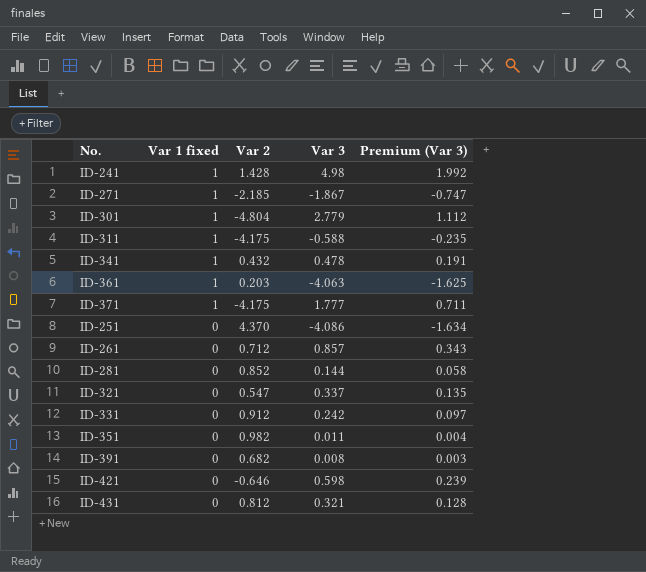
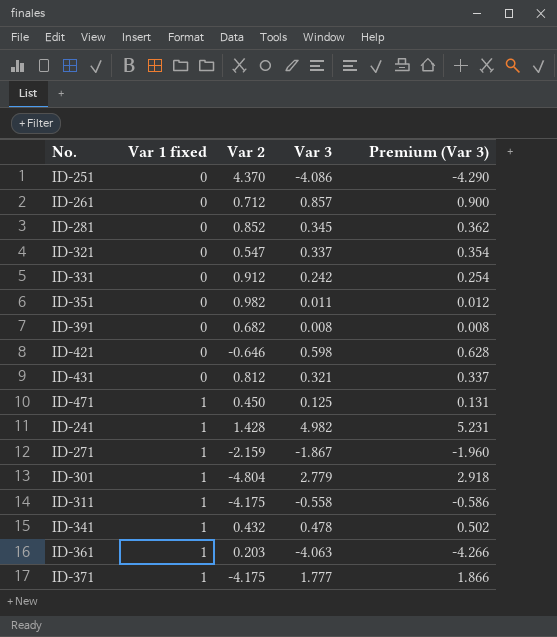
row order: Var 1 fixed descending -> Var 1 fixed ascending
column Premium (Var 3) | formula: [Var 3] * 0.4 -> [Var 3] * 1.05
ID-281 | Var 3: 0.144 -> 0.345
row ID-471: none -> 1 | 0.450 | 0.125 | 0.131
ID-241 | Var 3: 4.98 -> 4.982
ID-271 | Var 2: -2.185 -> -2.159
ID-311 | Var 3: -0.588 -> -0.558

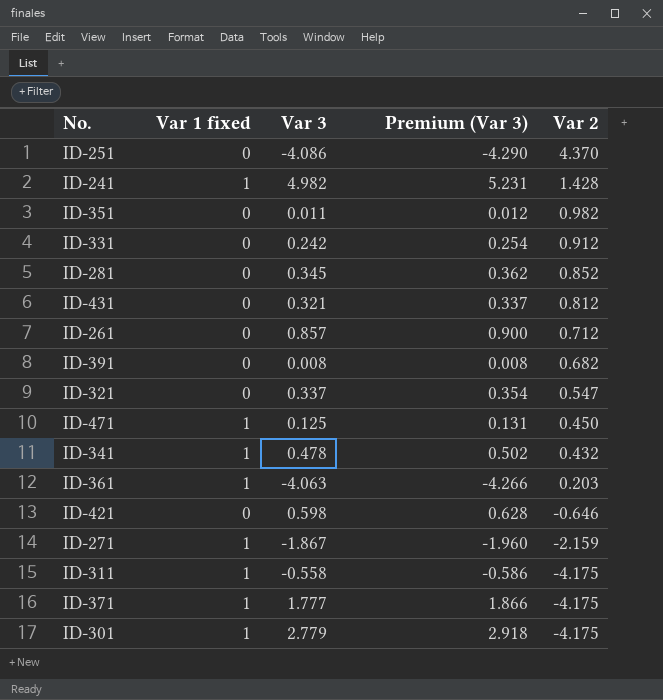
row order: Var 1 fixed ascending -> Var 2 descending
column Var 2 | position: 3 -> 5
ID-301 | Var 2: -4.804 -> -4.175

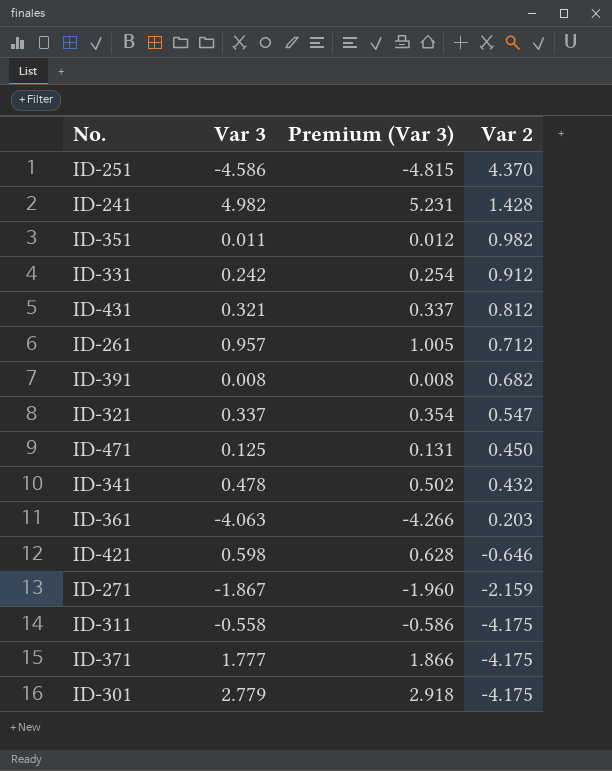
column Var 1 fixed | position: 2 -> none
row ID-281: 0 | 0.345 | 0.362 | 0.852 -> none
ID-251 | Var 3: -4.086 -> -4.586
ID-251 | Premium (Var 3): -4.290 -> -4.815
ID-261 | Var 3: 0.857 -> 0.957
ID-261 | Premium (Var 3): 0.900 -> 1.005

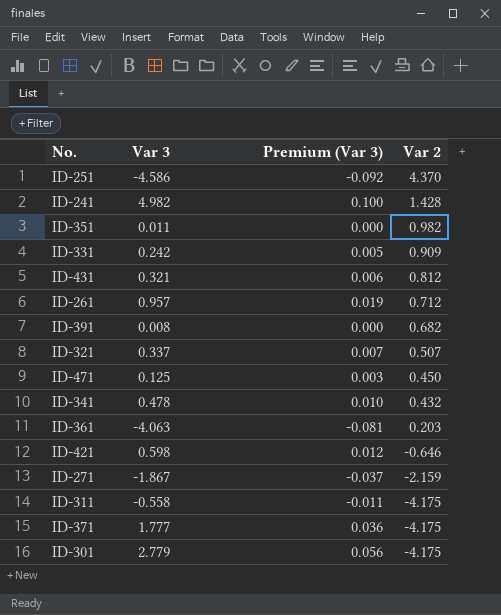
column Premium (Var 3) | formula: [Var 3] * 1.05 -> [Var 3] * 0.02
ID-331 | Var 2: 0.912 -> 0.909
ID-321 | Var 2: 0.547 -> 0.507

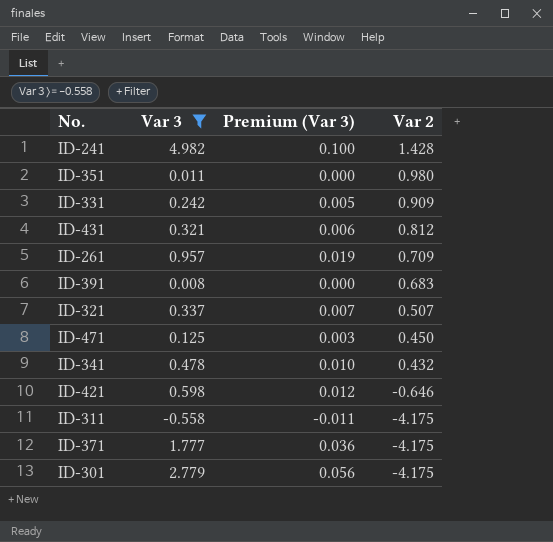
filter: none -> Var 3 >= -0.558
ID-351 | Var 2: 0.982 -> 0.980
ID-261 | Var 2: 0.712 -> 0.709
ID-391 | Var 2: 0.682 -> 0.683

